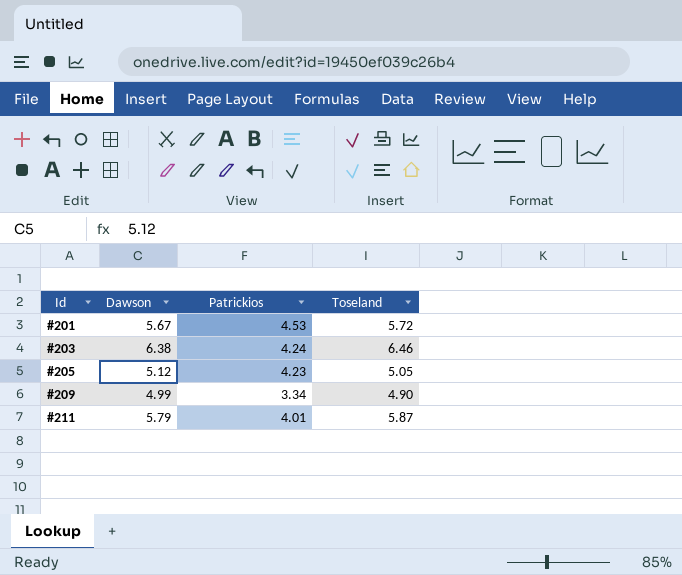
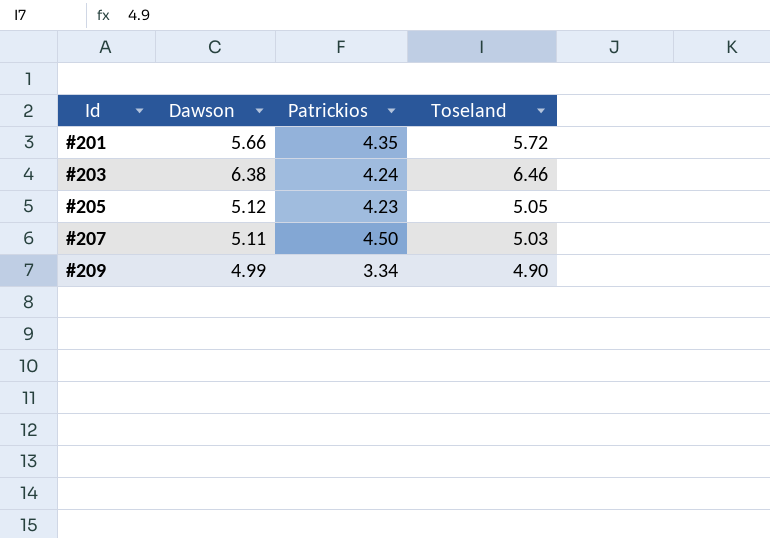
row #211: 5.79 | 4.01 | 5.87 -> none
#201 | Dawson: 5.67 -> 5.66
#201 | Patrickios: 4.53 -> 4.35
row #207: none -> 5.11 | 4.50 | 5.03

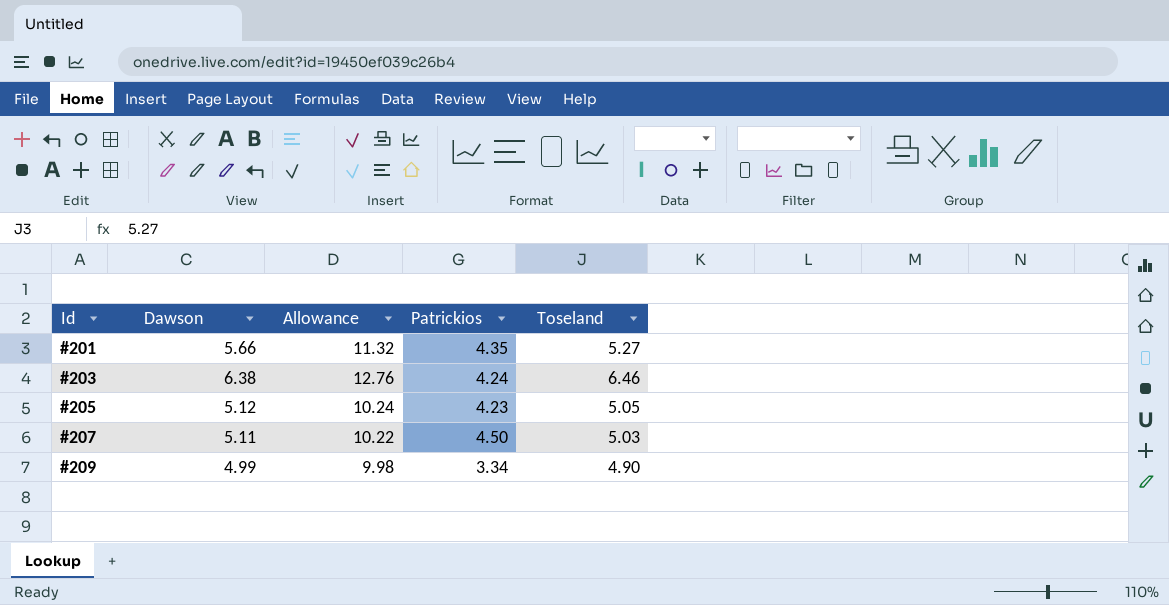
column Allowance | formula: none -> [Dawson] * 2
#201 | Toseland: 5.72 -> 5.27

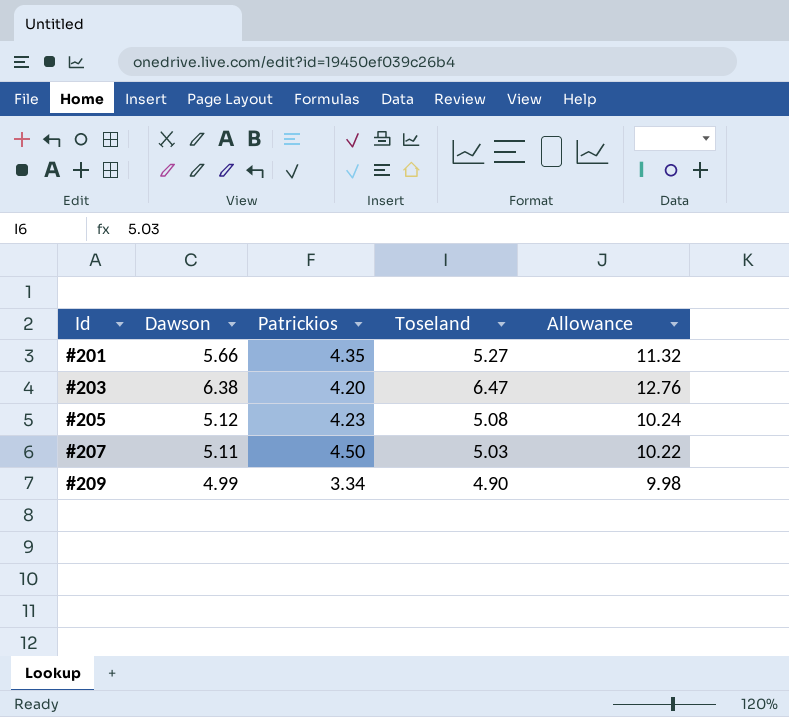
column Allowance | position: 3 -> 5
#203 | Patrickios: 4.24 -> 4.20
#203 | Toseland: 6.46 -> 6.47
#205 | Toseland: 5.05 -> 5.08

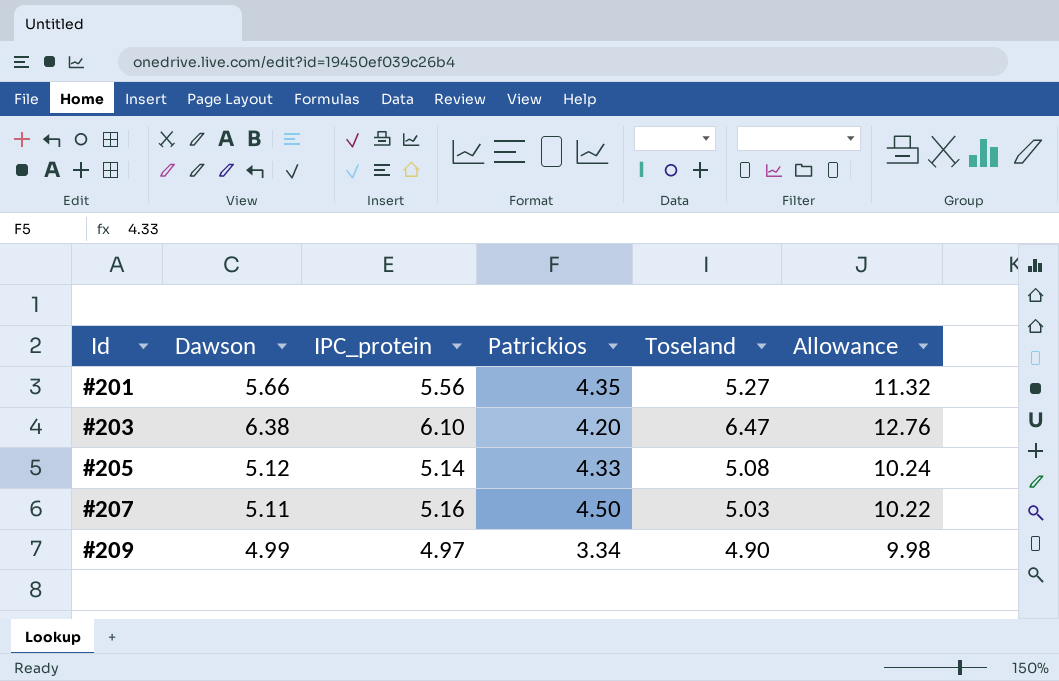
column IPC_protein | position: none -> 3
#205 | Patrickios: 4.23 -> 4.33

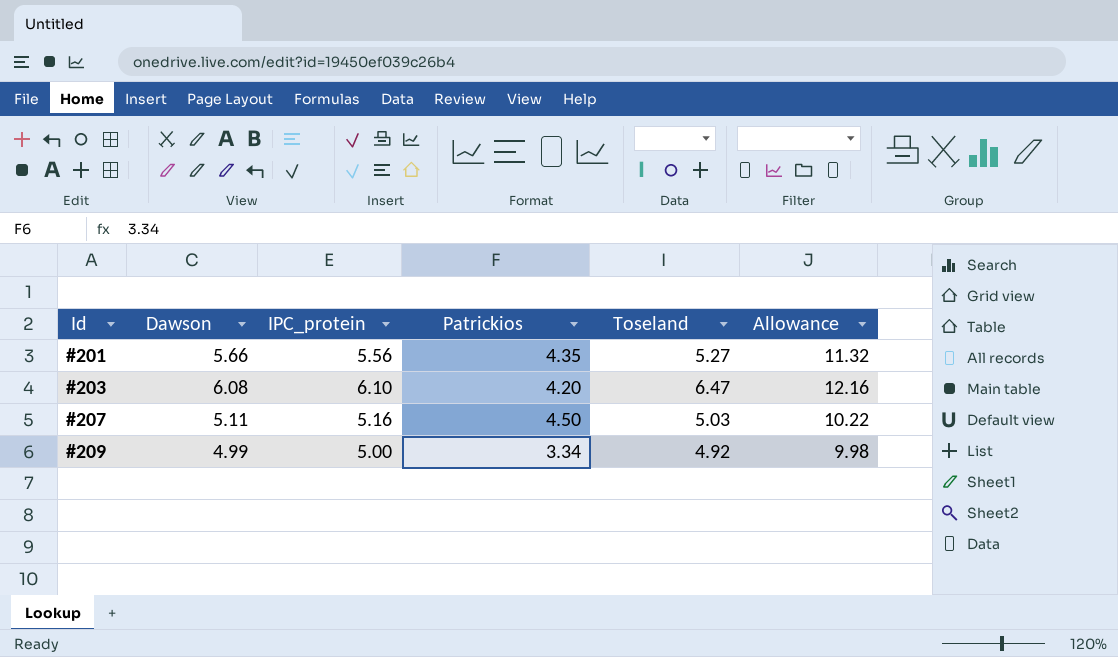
row #205: 5.12 | 5.14 | 4.33 | 5.08 | 10.24 -> none
#203 | Dawson: 6.38 -> 6.08
#203 | Allowance: 12.76 -> 12.16
#209 | IPC_protein: 4.97 -> 5.00
#209 | Toseland: 4.90 -> 4.92

